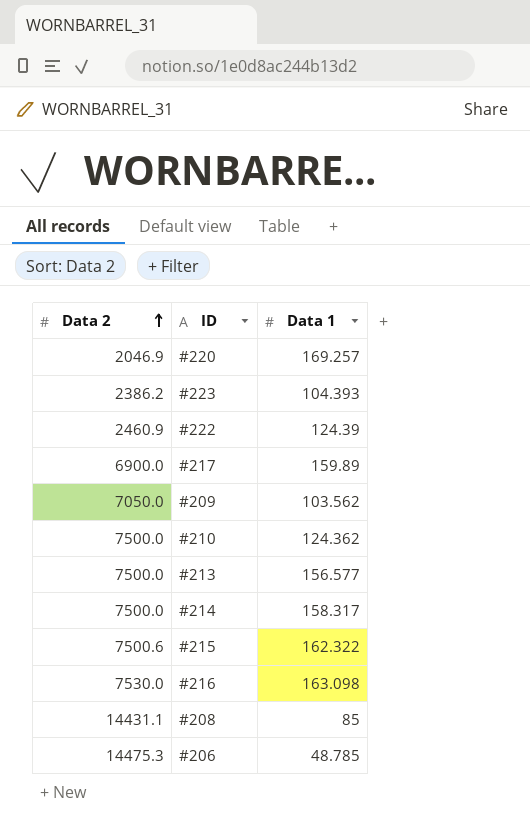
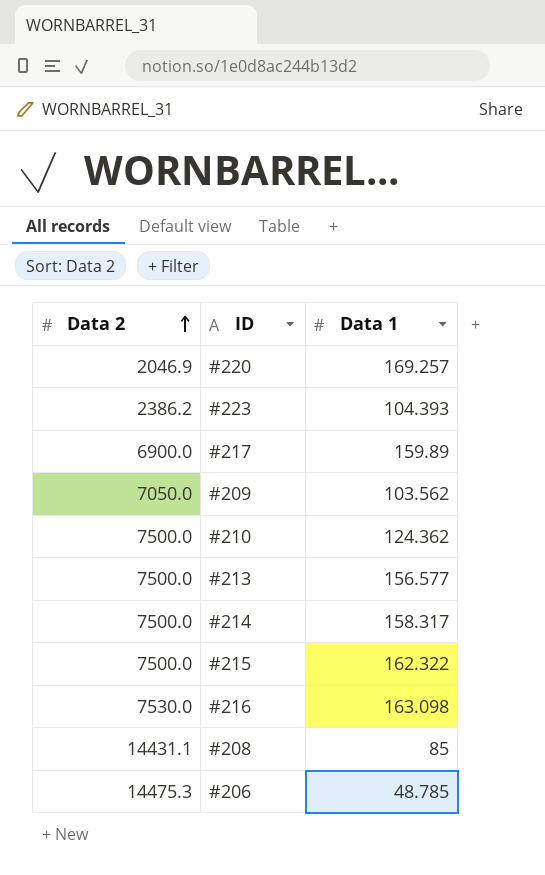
row #222: 2460.9 | 124.39 -> none
#215 | Data 2: 7500.6 -> 7500.0

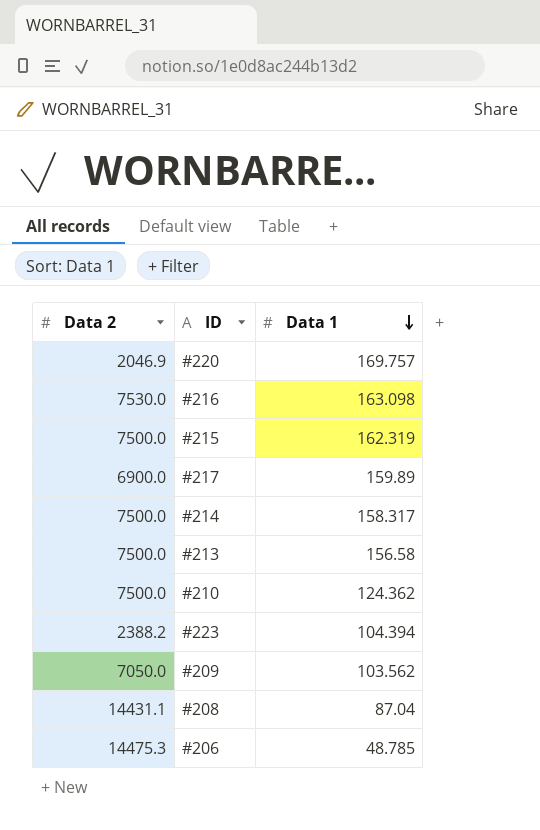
row order: Data 2 ascending -> Data 1 descending
#220 | Data 1: 169.257 -> 169.757
#215 | Data 1: 162.322 -> 162.319
#213 | Data 1: 156.577 -> 156.58
#223 | Data 2: 2386.2 -> 2388.2
#223 | Data 1: 104.393 -> 104.394
#208 | Data 1: 85 -> 87.04

